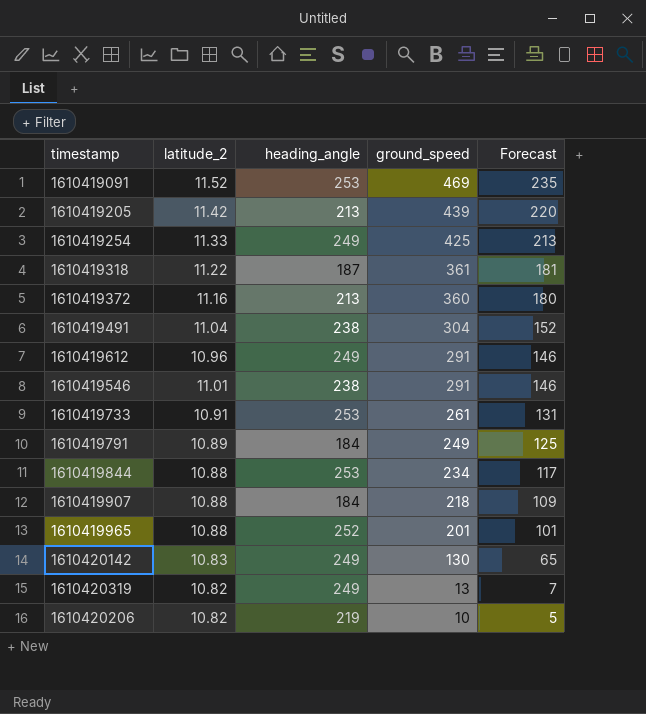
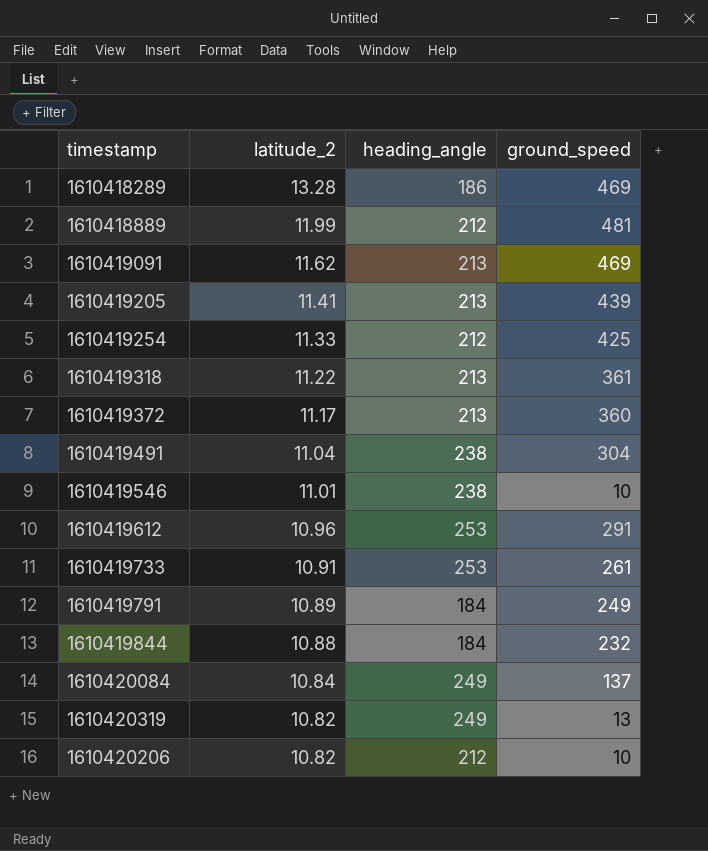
row order: ground_speed descending -> latitude_2 descending
column Forecast | formula: [ground_speed] * 0.5 -> none
row 1610419907: 10.88 | 184 | 218 | 109 -> none
row 1610419965: 10.88 | 252 | 201 | 101 -> none
row 1610420142: 10.83 | 249 | 130 | 65 -> none
row 1610418289: none -> 13.28 | 186 | 469
row 1610418889: none -> 11.99 | 212 | 481
1610419091 | latitude_2: 11.52 -> 11.62
1610419091 | heading_angle: 253 -> 213
1610419205 | latitude_2: 11.42 -> 11.41
1610419254 | heading_angle: 249 -> 212
1610419318 | heading_angle: 187 -> 213
1610419372 | latitude_2: 11.16 -> 11.17
1610419546 | ground_speed: 291 -> 10
1610419612 | heading_angle: 249 -> 253
1610419844 | heading_angle: 253 -> 184
1610419844 | ground_speed: 234 -> 232
row 1610420084: none -> 10.84 | 249 | 137
1610420206 | heading_angle: 219 -> 212

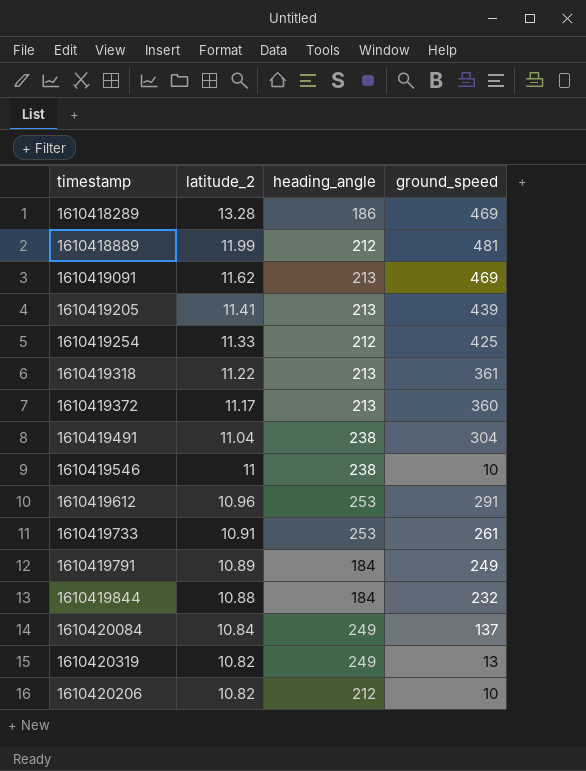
1610419546 | latitude_2: 11.01 -> 11

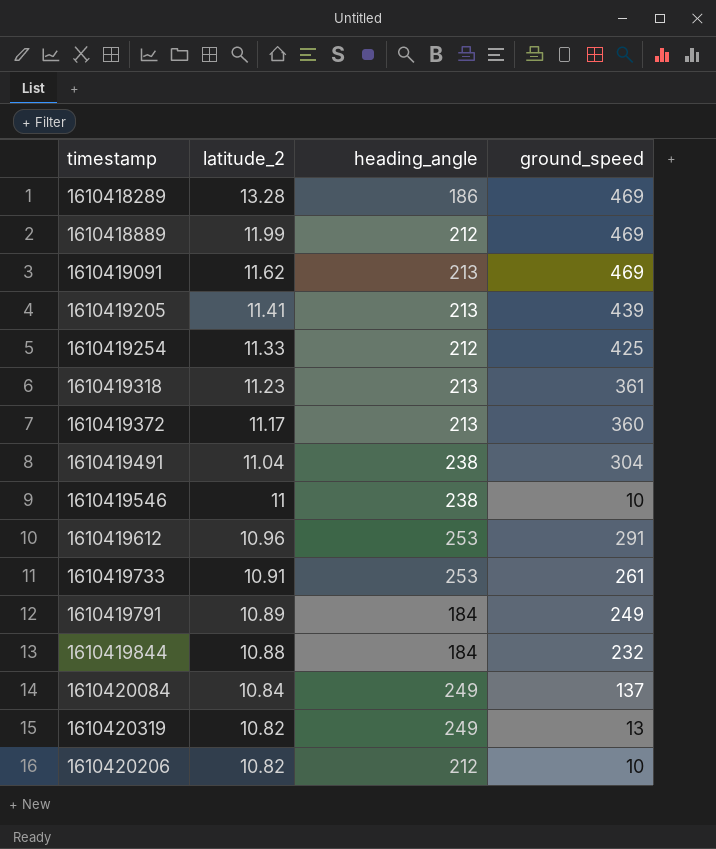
1610418889 | ground_speed: 481 -> 469
1610419318 | latitude_2: 11.22 -> 11.23

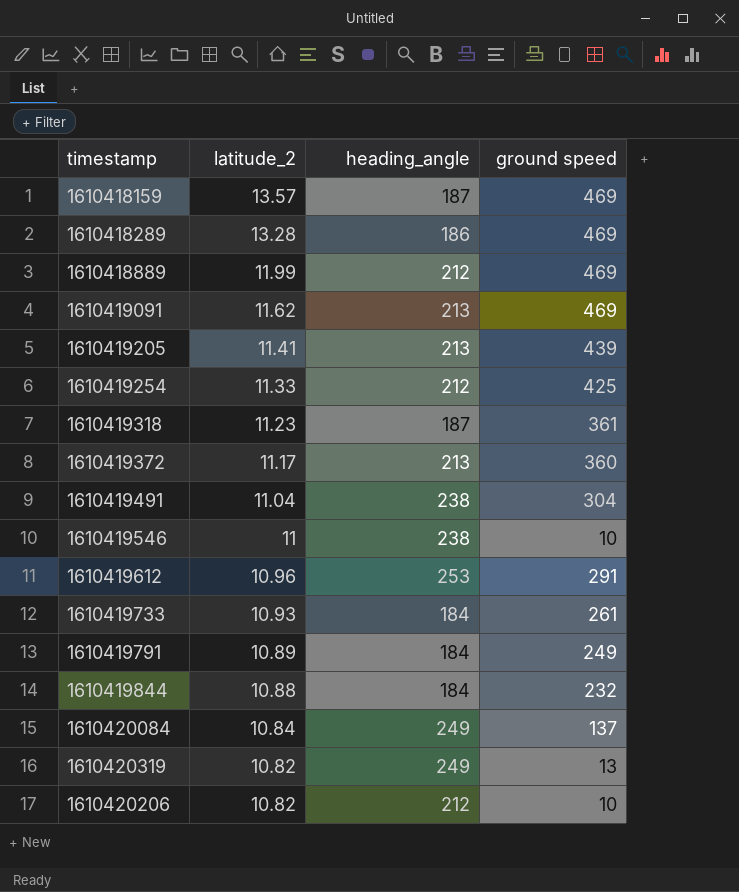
column name: ground_speed -> ground speed
row 1610418159: none -> 13.57 | 187 | 469
1610419318 | heading_angle: 213 -> 187
1610419733 | latitude_2: 10.91 -> 10.93
1610419733 | heading_angle: 253 -> 184

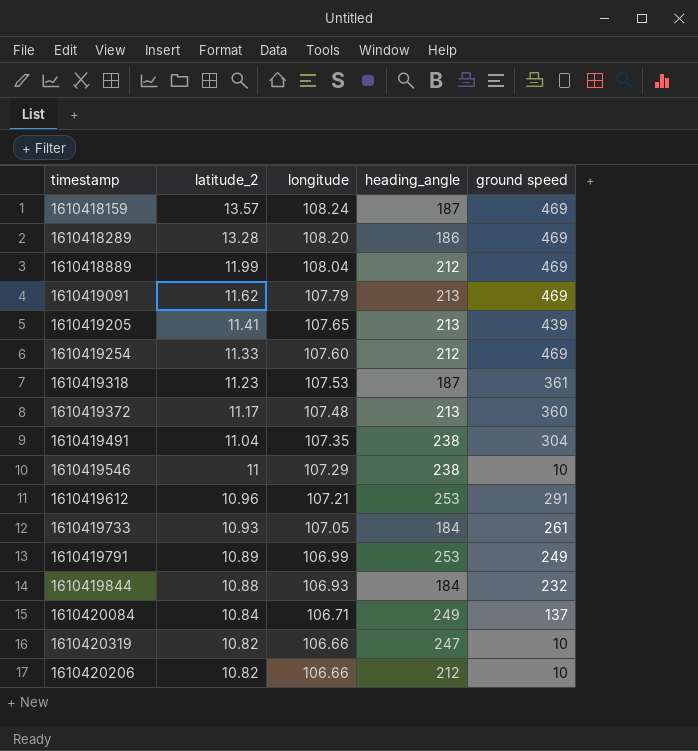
column longitude | position: none -> 3
1610419254 | ground speed: 425 -> 469
1610419791 | heading_angle: 184 -> 253
1610420319 | heading_angle: 249 -> 247
1610420319 | ground speed: 13 -> 10

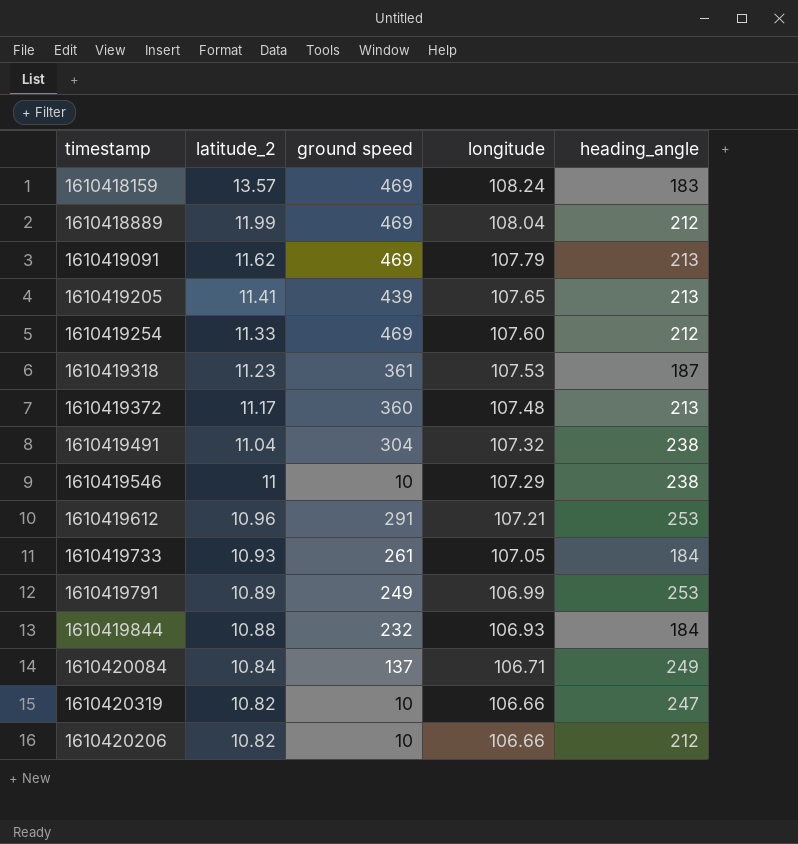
column ground speed | position: 5 -> 3
row 1610418289: 13.28 | 108.20 | 186 | 469 -> none
1610418159 | heading_angle: 187 -> 183
1610419491 | longitude: 107.35 -> 107.32

